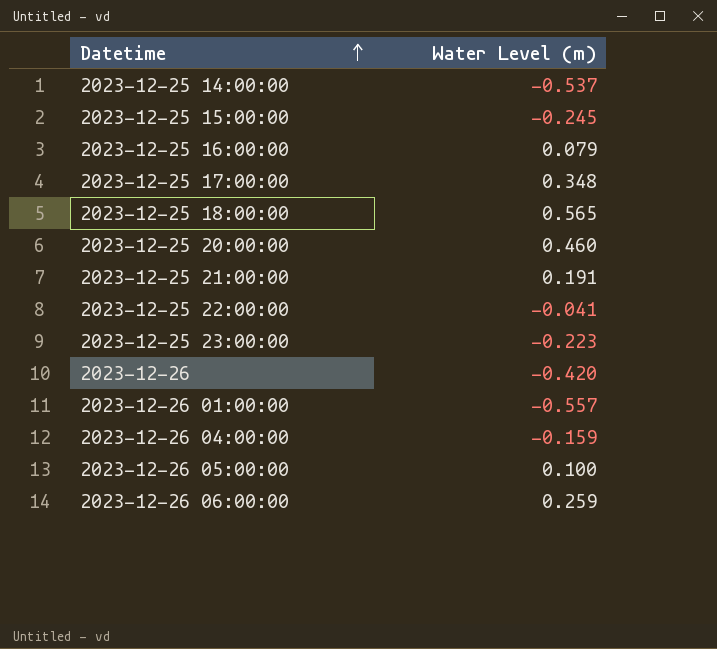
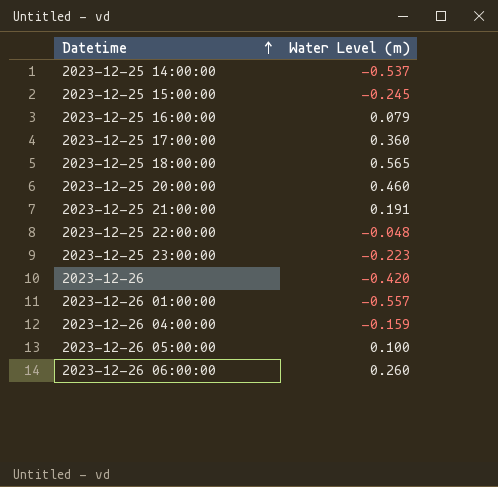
2023-12-25 17:00:00 | Water Level (m): 0.348 -> 0.360
2023-12-25 22:00:00 | Water Level (m): -0.041 -> -0.048
2023-12-26 06:00:00 | Water Level (m): 0.259 -> 0.260

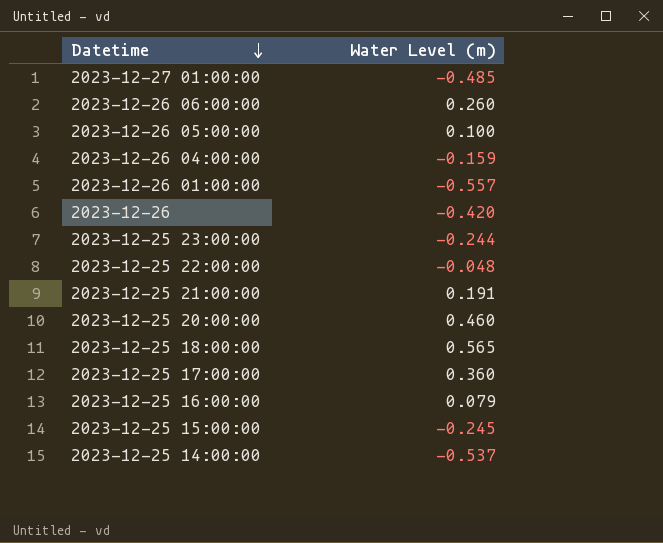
row order: Datetime ascending -> Datetime descending
row 2023-12-27 01:00:00: none -> -0.485
2023-12-25 23:00:00 | Water Level (m): -0.223 -> -0.244

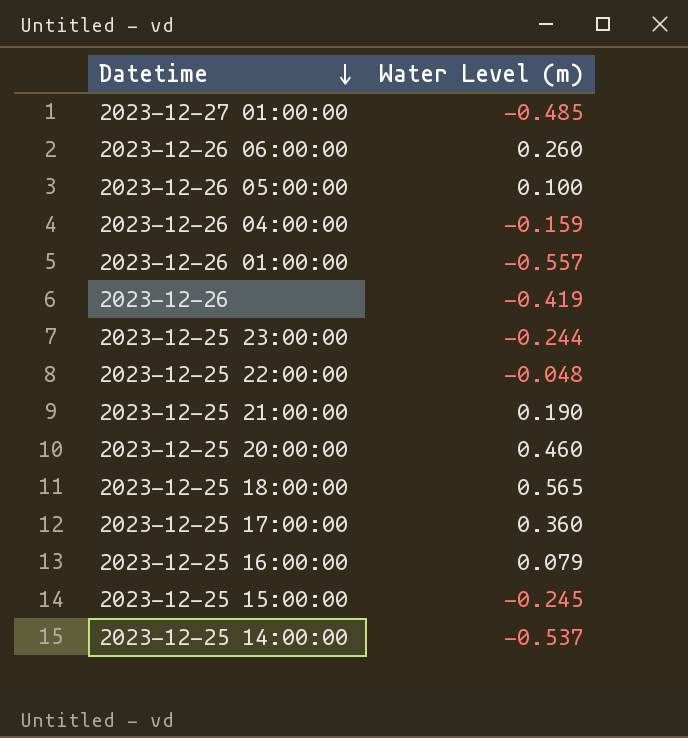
2023-12-26 | Water Level (m): -0.420 -> -0.419
2023-12-25 21:00:00 | Water Level (m): 0.191 -> 0.190

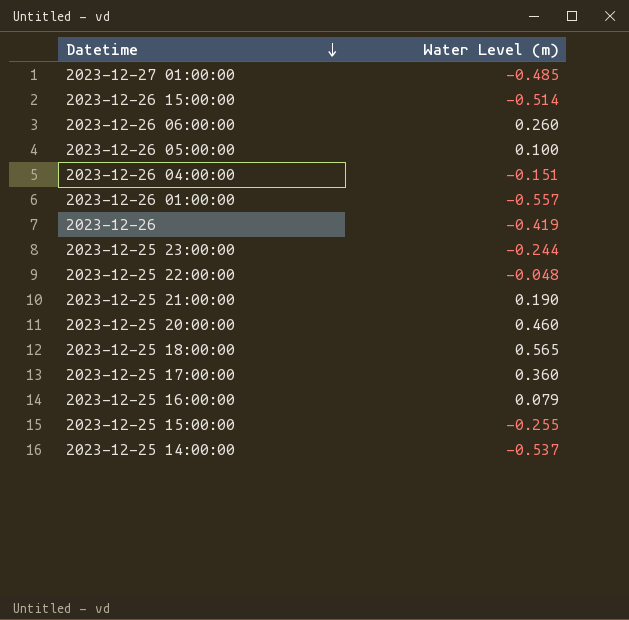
row 2023-12-26 15:00:00: none -> -0.514
2023-12-26 04:00:00 | Water Level (m): -0.159 -> -0.151
2023-12-25 15:00:00 | Water Level (m): -0.245 -> -0.255

